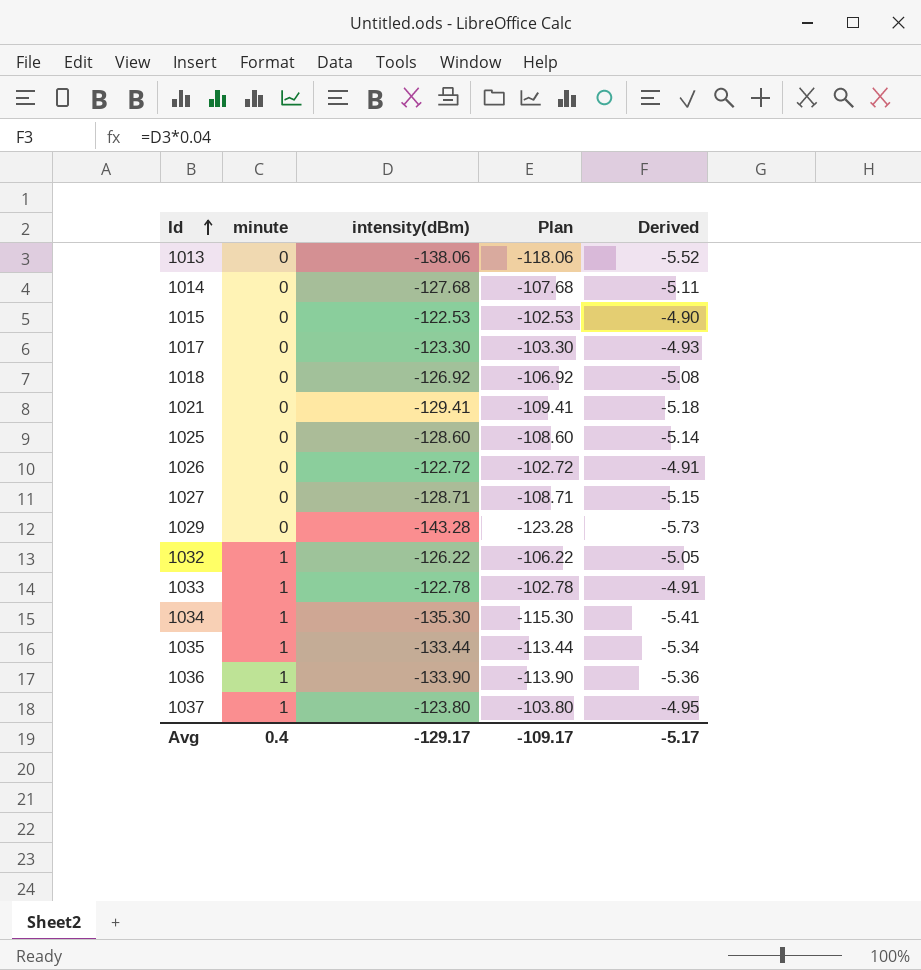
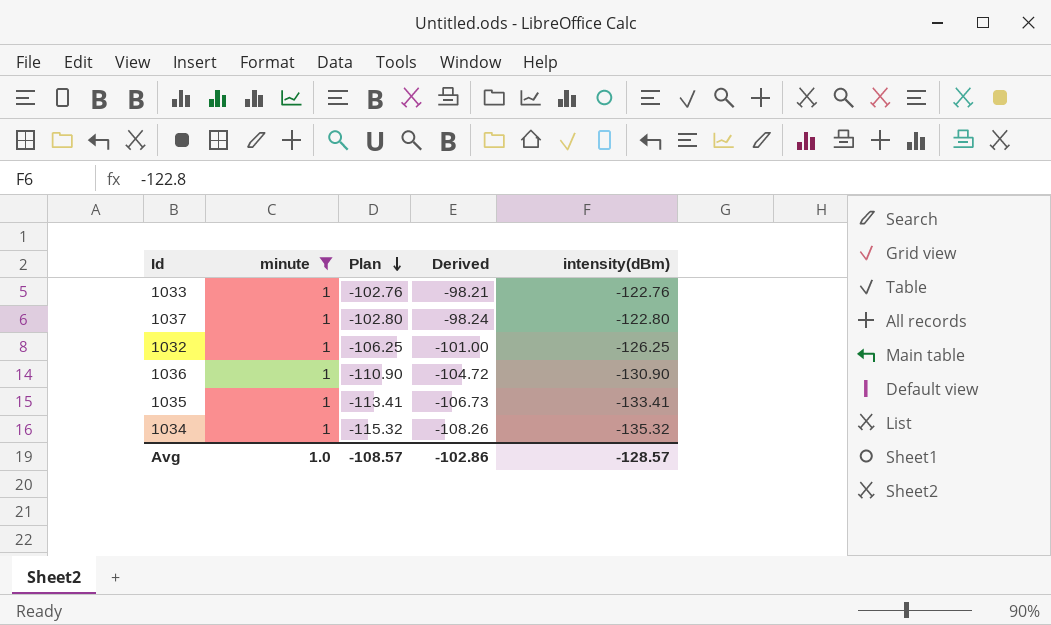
filter: none -> minute = 1
row order: Id ascending -> Plan descending
column Derived | formula: [intensity(dBm)] * 0.04 -> [intensity(dBm)] * 0.8
column intensity(dBm) | position: 3 -> 5
1033 | Plan: -102.78 -> -102.76
1033 | intensity(dBm): -122.78 -> -122.76
1037 | Plan: -103.80 -> -102.80
1037 | intensity(dBm): -123.80 -> -122.80
1032 | Plan: -106.22 -> -106.25
1032 | intensity(dBm): -126.22 -> -126.25
1036 | Plan: -113.90 -> -110.90
1036 | intensity(dBm): -133.90 -> -130.90
1035 | Plan: -113.44 -> -113.41
1035 | intensity(dBm): -133.44 -> -133.41
1034 | Plan: -115.30 -> -115.32
1034 | intensity(dBm): -135.30 -> -135.32
Avg | minute: 0.4 -> 1.0
Avg | Plan: -109.17 -> -108.57
Avg | Derived: -5.17 -> -102.86
Avg | intensity(dBm): -129.17 -> -128.57

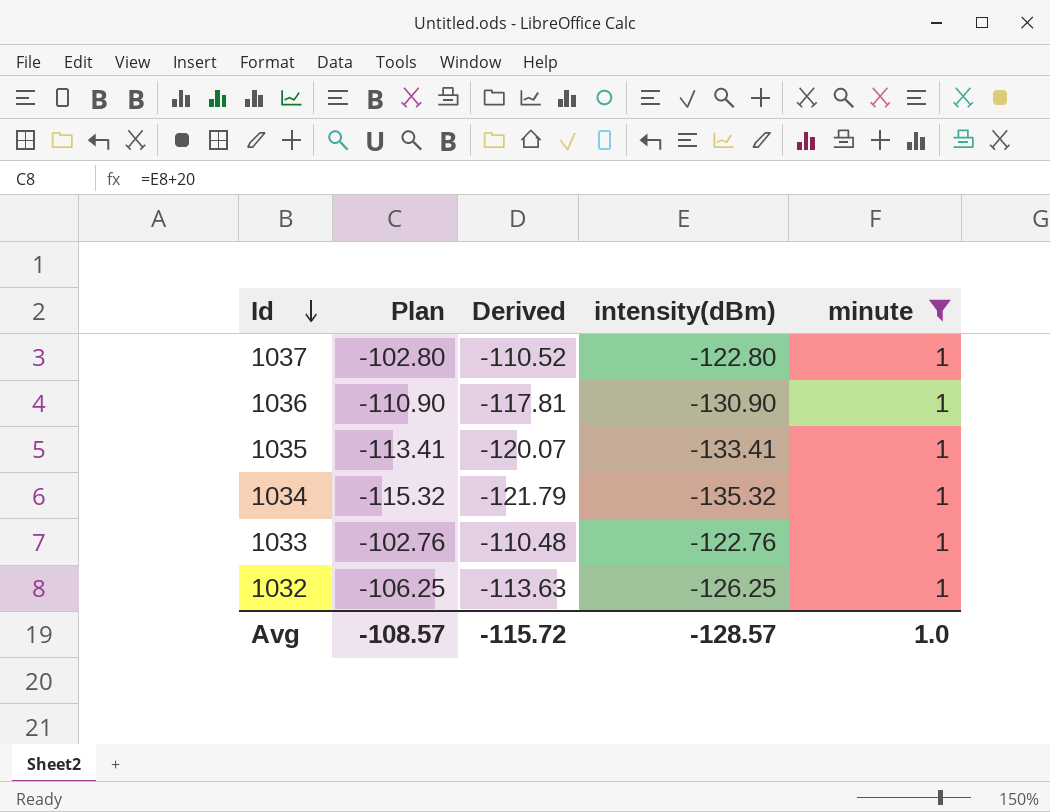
row order: Plan descending -> Id descending
column Derived | formula: [intensity(dBm)] * 0.8 -> [intensity(dBm)] * 0.9
column minute | position: 2 -> 5
Avg | Derived: -102.86 -> -115.72

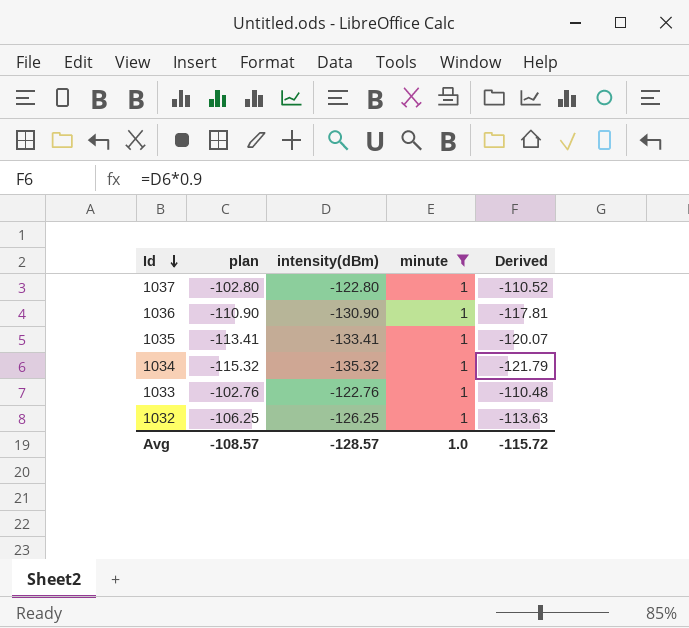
column name: Plan -> plan
column Derived | position: 3 -> 5

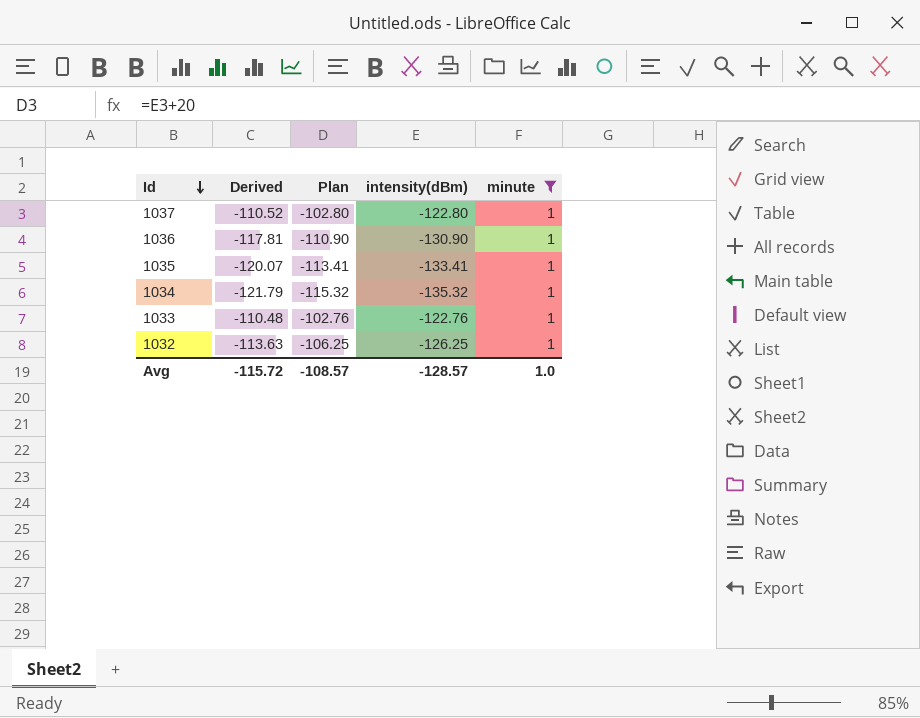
column Derived | position: 5 -> 2
column name: plan -> Plan

